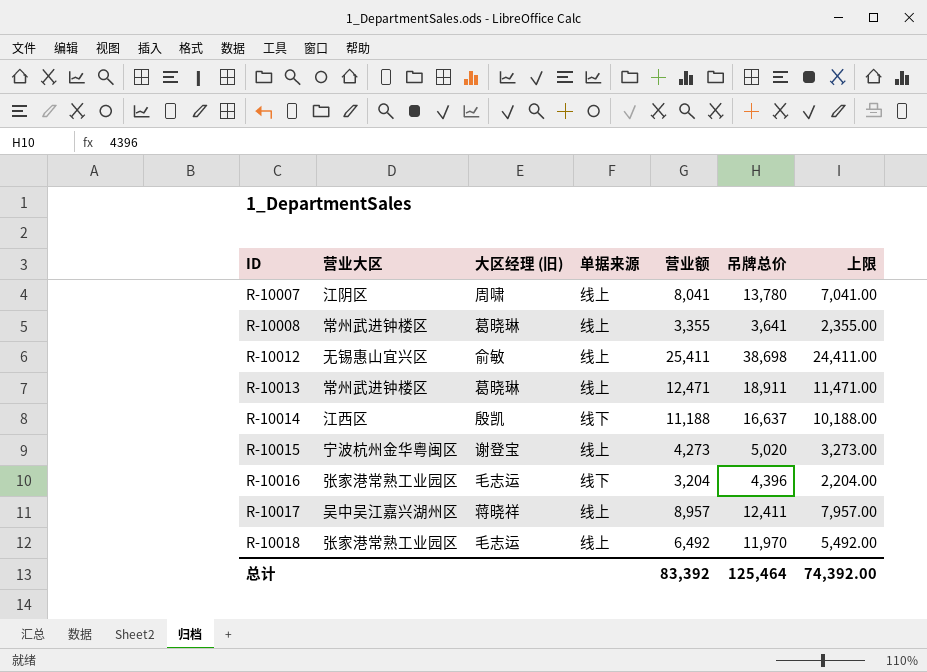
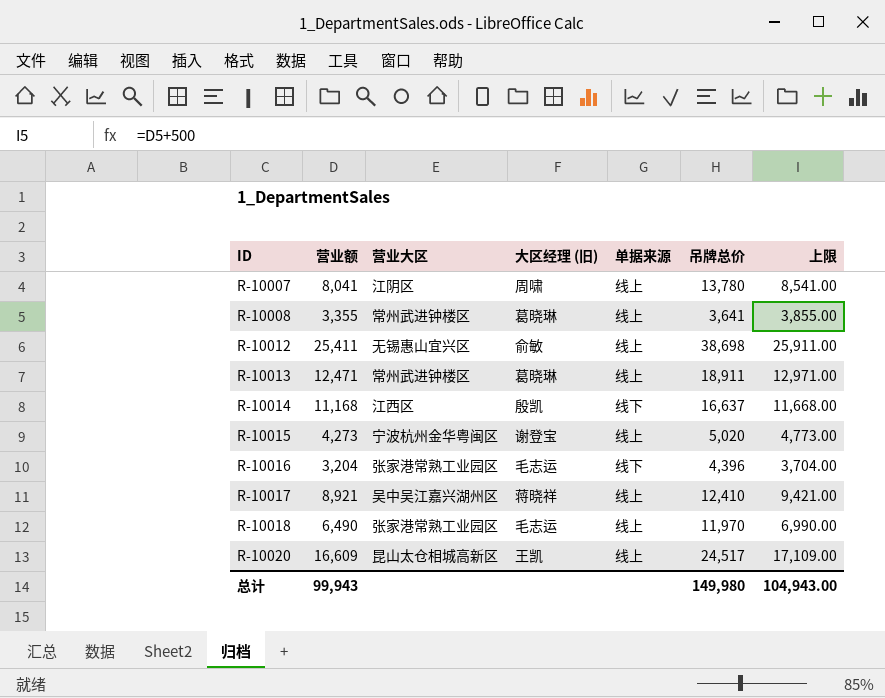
column 营业额 | position: 5 -> 2
column 上限 | formula: [营业额] - 1000 -> [营业额] + 500
R-10014 | 营业额: 11,188 -> 11,168
R-10017 | 营业额: 8,957 -> 8,921
R-10017 | 吊牌总价: 12,411 -> 12,410
R-10018 | 营业额: 6,492 -> 6,490
row R-10020: none -> 16,609 | 昆山太仓相城高新区 | 王凯 | 线上 | 24,517 | 17,109.00
总计 | 营业额: 83,392 -> 99,943
总计 | 吊牌总价: 125,464 -> 149,980
总计 | 上限: 74,392.00 -> 104,943.00

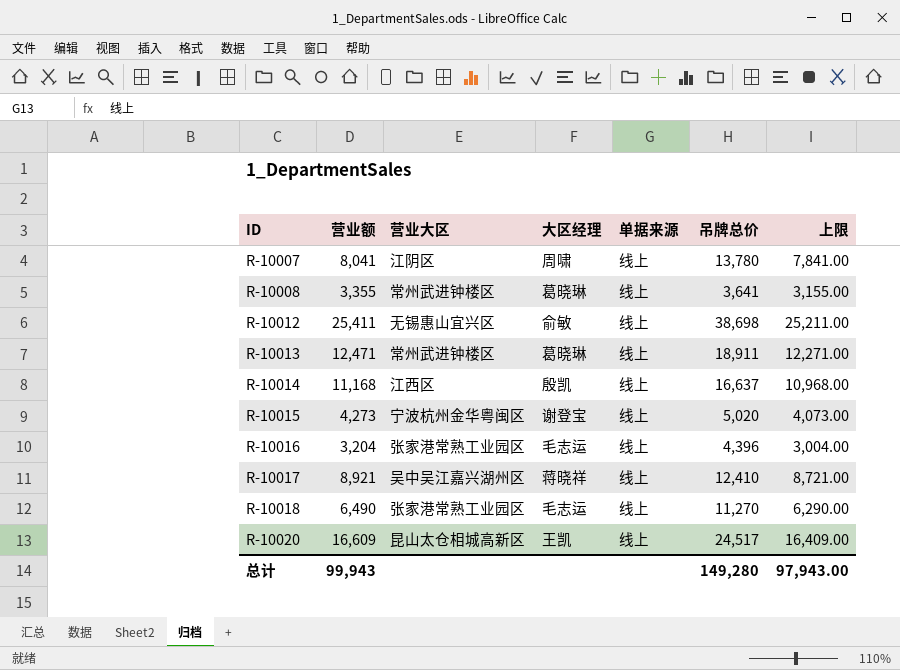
column name: 大区经理 (旧) -> 大区经理
column 上限 | formula: [营业额] + 500 -> [营业额] - 200
R-10014 | 单据来源: 线下 -> 线上
R-10016 | 单据来源: 线下 -> 线上
R-10018 | 吊牌总价: 11,970 -> 11,270
总计 | 吊牌总价: 149,980 -> 149,280
总计 | 上限: 104,943.00 -> 97,943.00

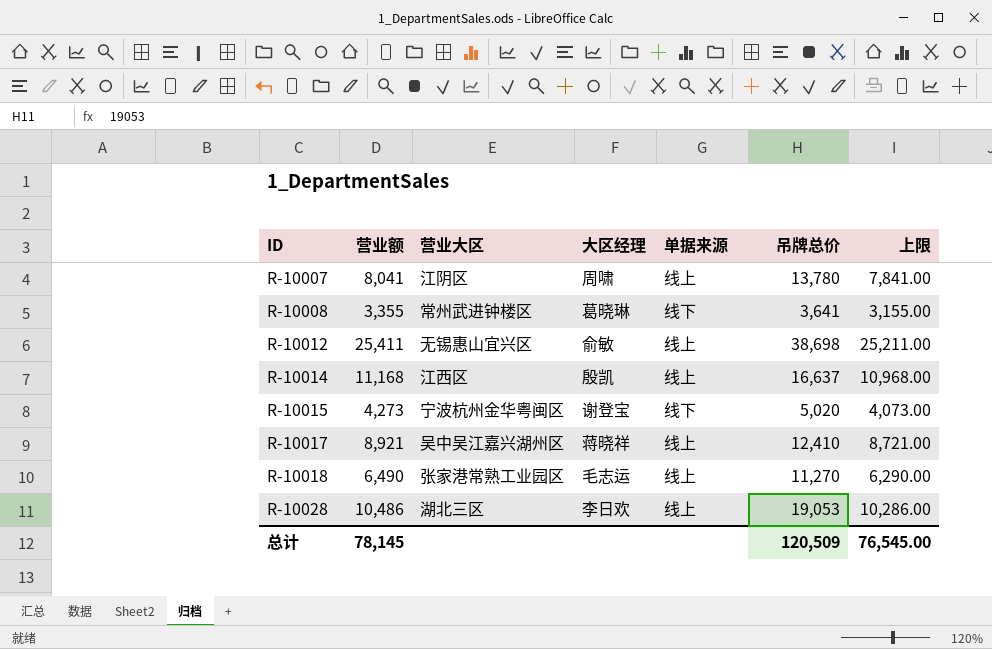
row R-10013: 12,471 | 常州武进钟楼区 | 葛晓琳 | 线上 | 18,911 | 12,271.00 -> none
row R-10016: 3,204 | 张家港常熟工业园区 | 毛志运 | 线上 | 4,396 | 3,004.00 -> none
row R-10020: 16,609 | 昆山太仓相城高新区 | 王凯 | 线上 | 24,517 | 16,409.00 -> none
R-10008 | 单据来源: 线上 -> 线下
R-10015 | 单据来源: 线上 -> 线下
row R-10028: none -> 10,486 | 湖北三区 | 李日欢 | 线上 | 19,053 | 10,286.00
总计 | 营业额: 99,943 -> 78,145
总计 | 吊牌总价: 149,280 -> 120,509
总计 | 上限: 97,943.00 -> 76,545.00

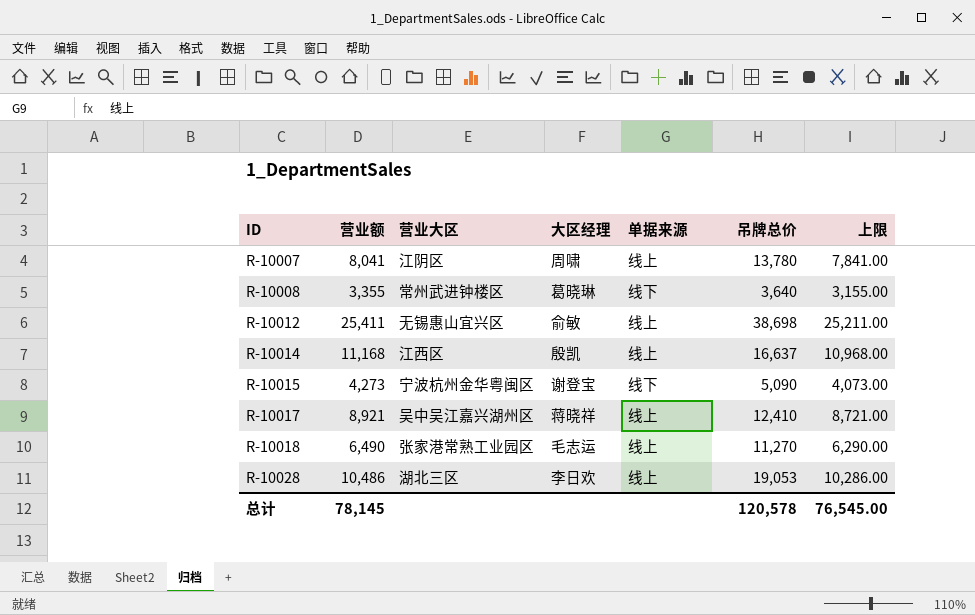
R-10008 | 吊牌总价: 3,641 -> 3,640
R-10015 | 吊牌总价: 5,020 -> 5,090
总计 | 吊牌总价: 120,509 -> 120,578

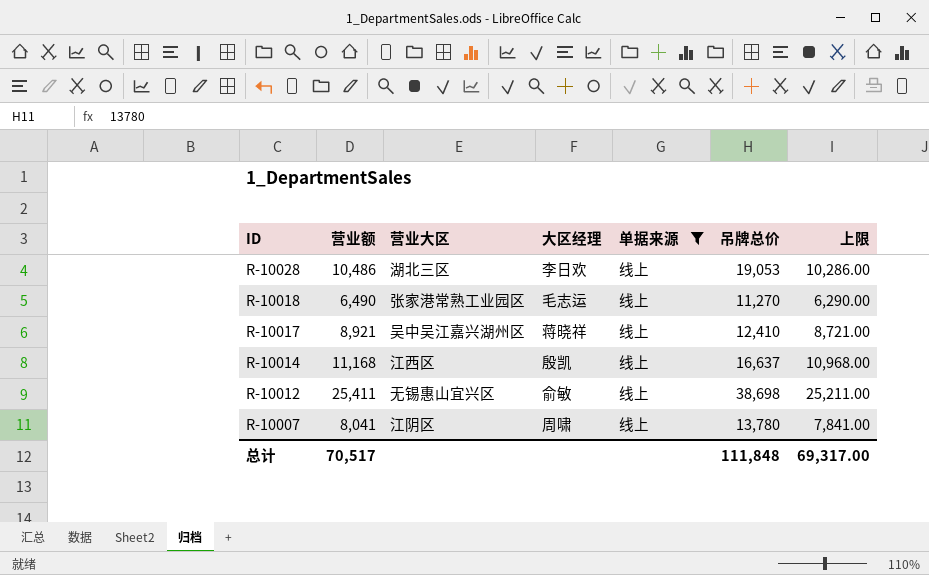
filter: none -> 单据来源 = 线上
row order: ID ascending -> ID descending
总计 | 营业额: 78,145 -> 70,517
总计 | 吊牌总价: 120,578 -> 111,848
总计 | 上限: 76,545.00 -> 69,317.00

